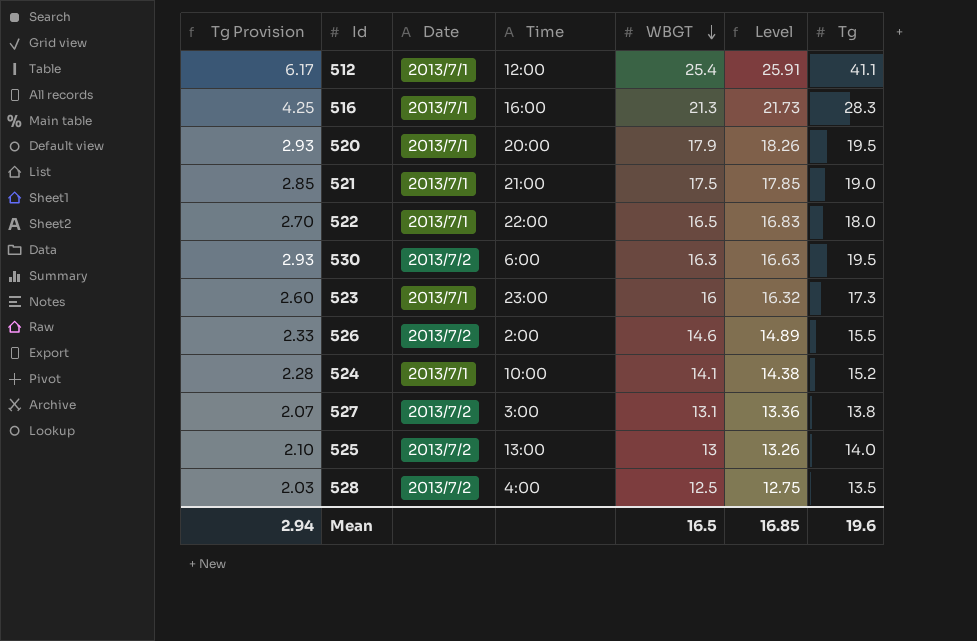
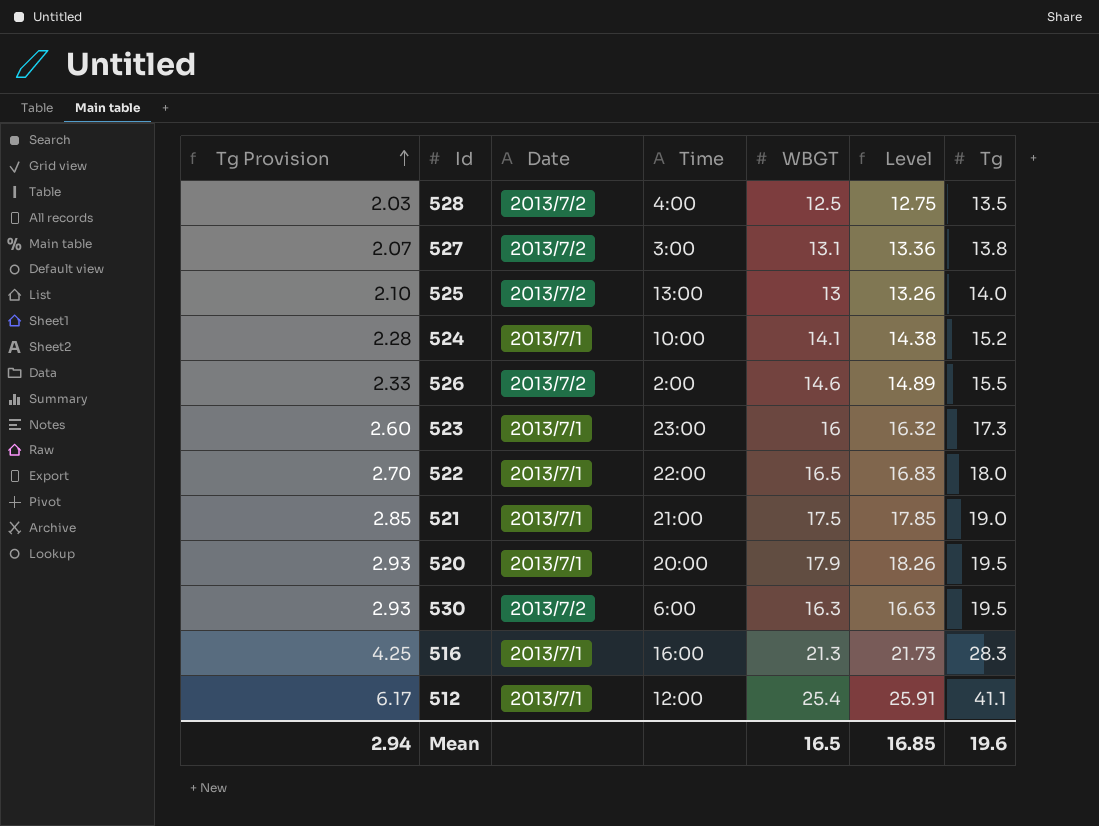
row order: WBGT descending -> Tg Provision ascending

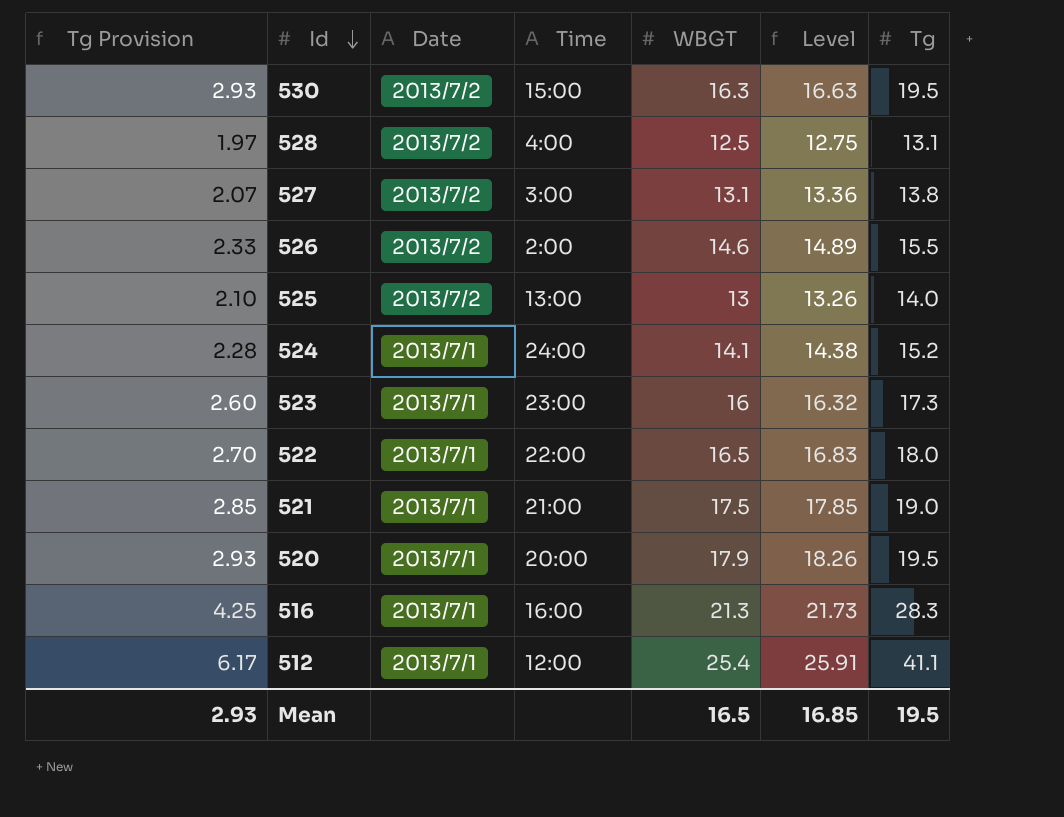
row order: Tg Provision ascending -> Id descending
530 | Time: 6:00 -> 15:00
528 | Tg Provision: 2.03 -> 1.97
528 | Tg: 13.5 -> 13.1
524 | Time: 10:00 -> 24:00
Mean | Tg Provision: 2.94 -> 2.93
Mean | Tg: 19.6 -> 19.5

